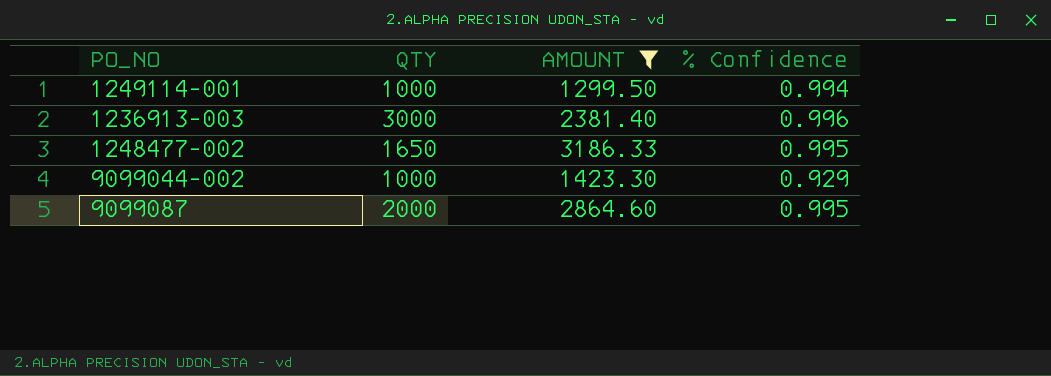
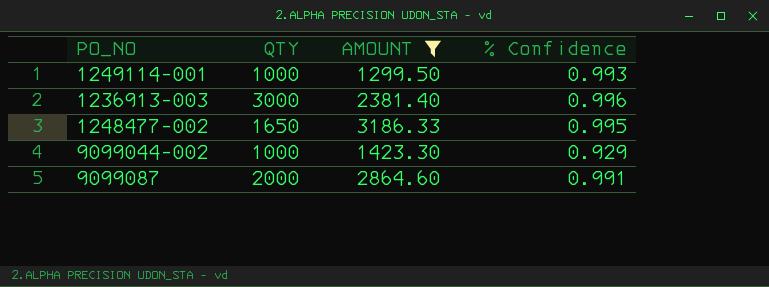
1249114-001 | % Confidence: 0.994 -> 0.993
9099087 | % Confidence: 0.995 -> 0.991

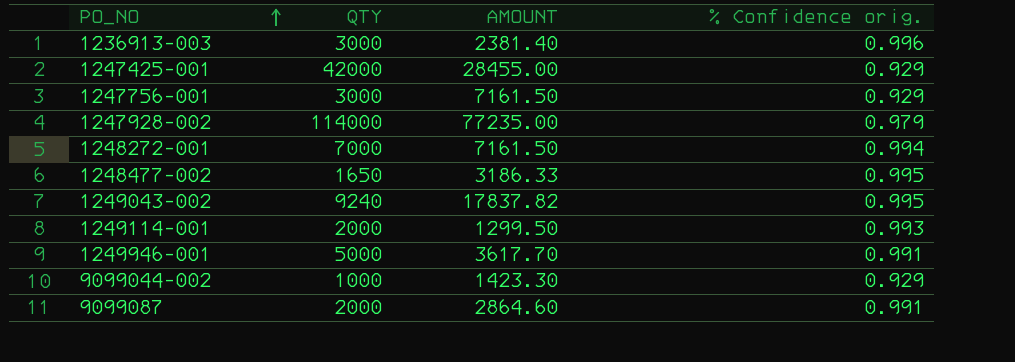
filter: AMOUNT <= 3186.33 -> none
row order: none -> PO_NO ascending
column name: % Confidence -> % Confidence orig.
1249114-001 | QTY: 1000 -> 2000

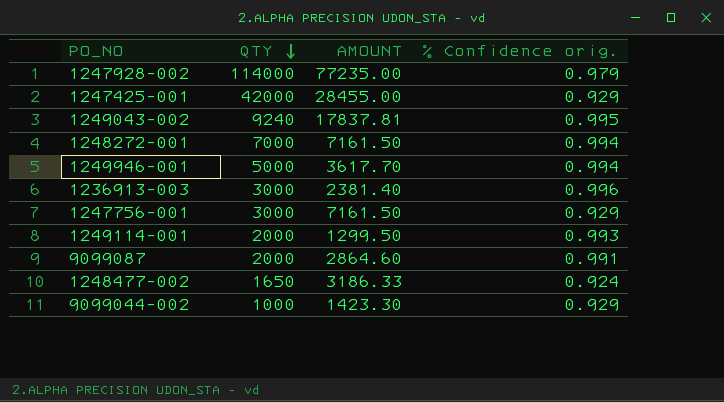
row order: PO_NO ascending -> QTY descending
1249043-002 | AMOUNT: 17837.82 -> 17837.81
1249946-001 | % Confidence orig.: 0.991 -> 0.994
1248477-002 | % Confidence orig.: 0.995 -> 0.924

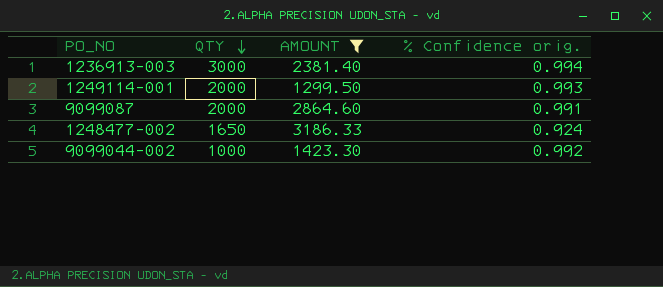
filter: none -> AMOUNT <= 3186.33
1236913-003 | % Confidence orig.: 0.996 -> 0.994
9099044-002 | % Confidence orig.: 0.929 -> 0.992

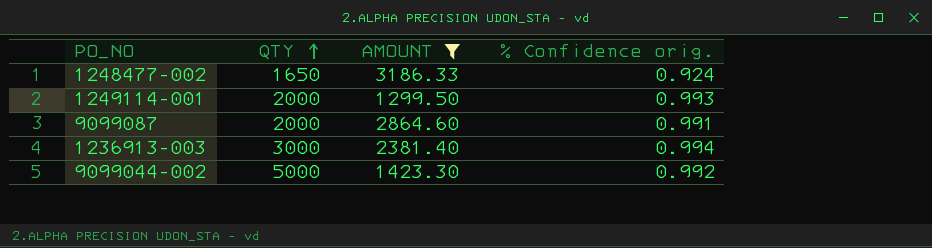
row order: QTY descending -> QTY ascending
9099044-002 | QTY: 1000 -> 5000

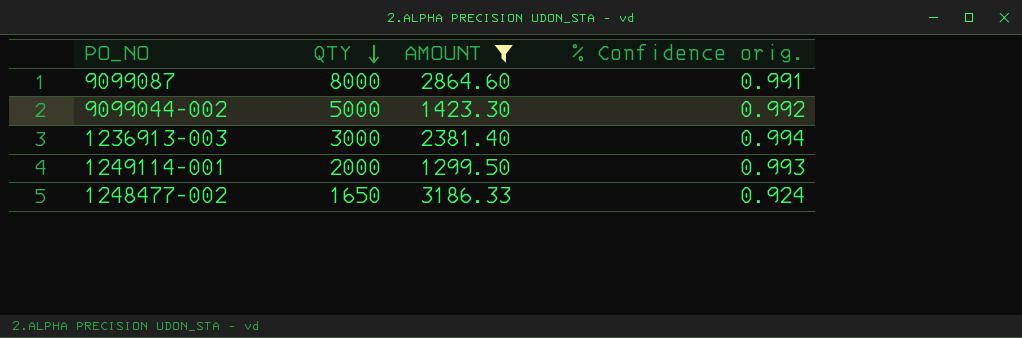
row order: QTY ascending -> QTY descending
9099087 | QTY: 2000 -> 8000

